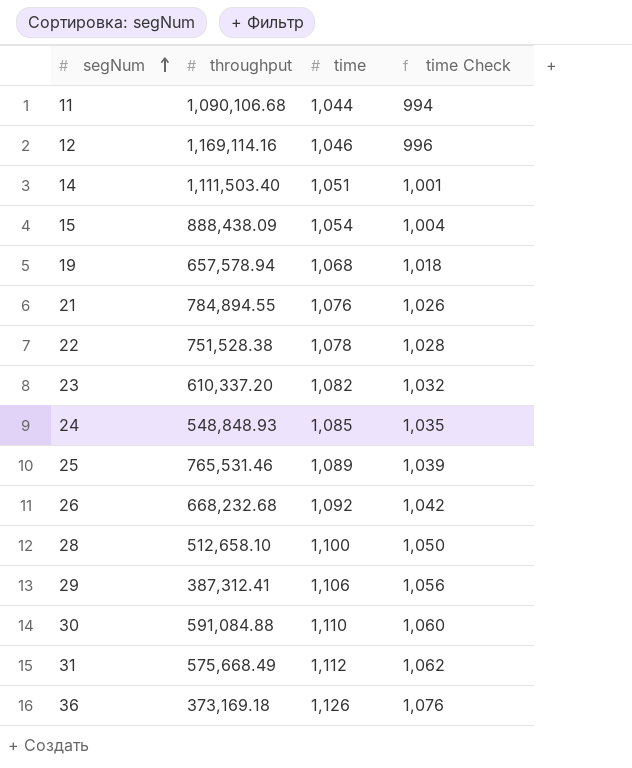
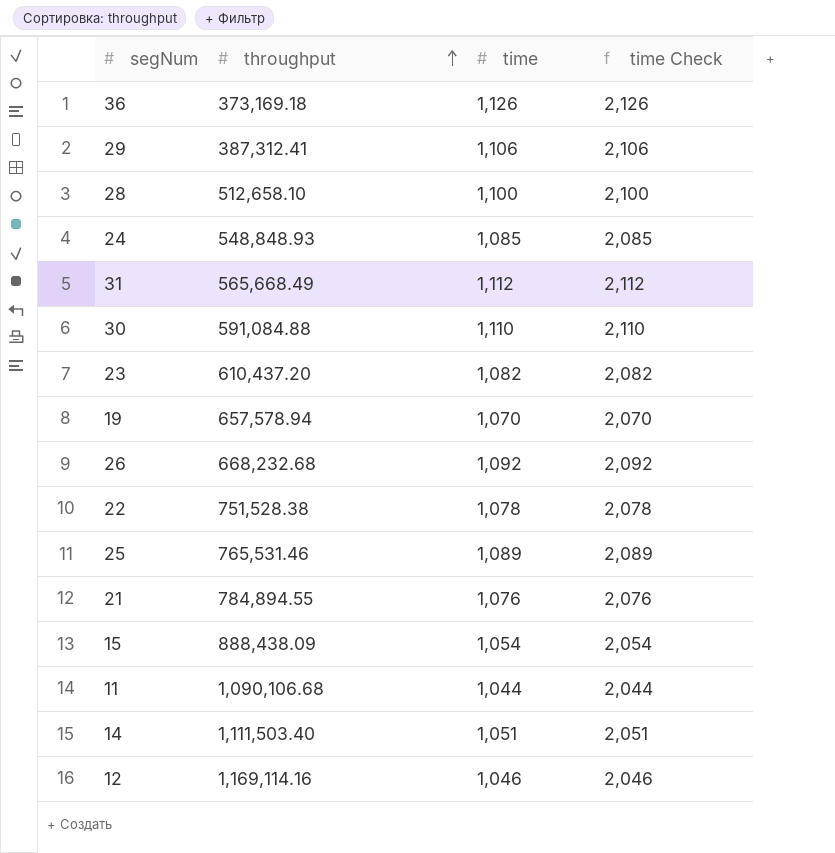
row order: segNum ascending -> throughput ascending
column time Check | formula: [time] - 50 -> [time] + 1000
31 | throughput: 575,668.49 -> 565,668.49
23 | throughput: 610,337.20 -> 610,437.20
19 | time: 1,068 -> 1,070

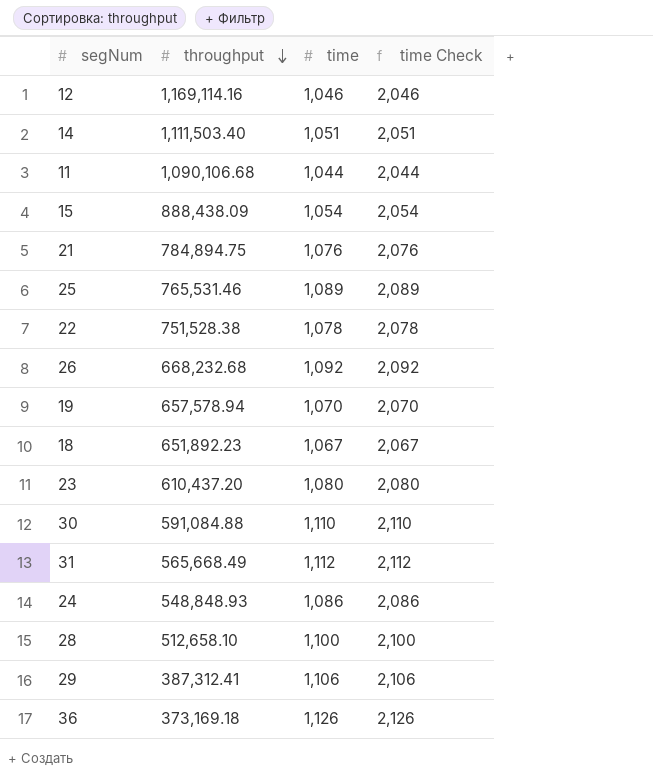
row order: throughput ascending -> throughput descending
21 | throughput: 784,894.55 -> 784,894.75
row 18: none -> 651,892.23 | 1,067 | 2,067
23 | time: 1,082 -> 1,080
23 | time Check: 2,082 -> 2,080
24 | time: 1,085 -> 1,086
24 | time Check: 2,085 -> 2,086

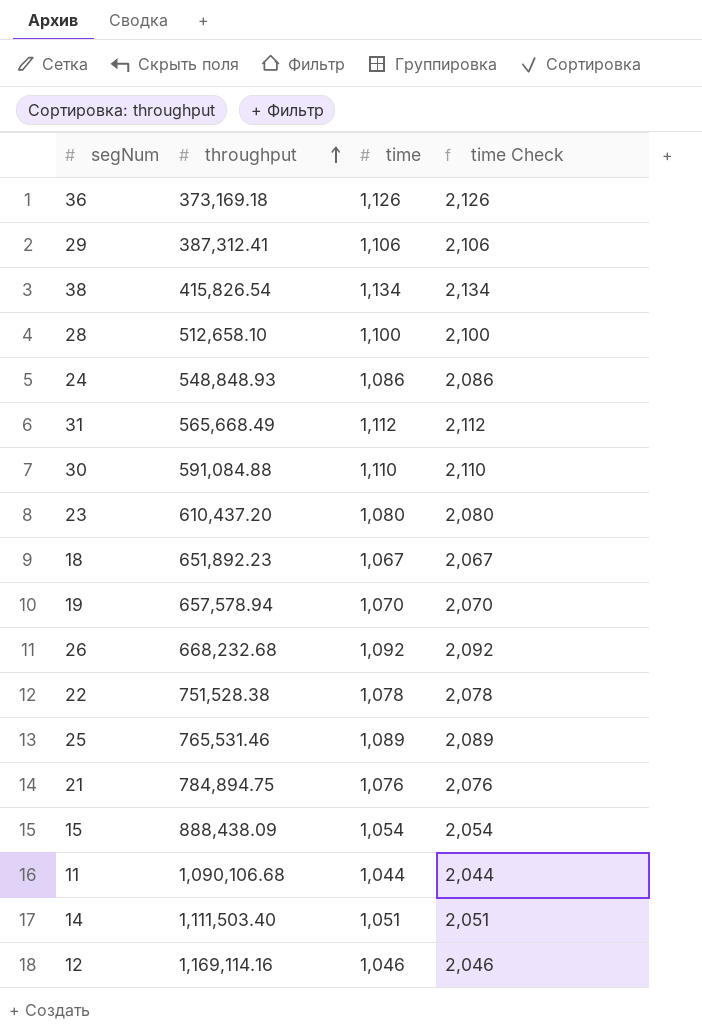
row order: throughput descending -> throughput ascending
row 38: none -> 415,826.54 | 1,134 | 2,134

